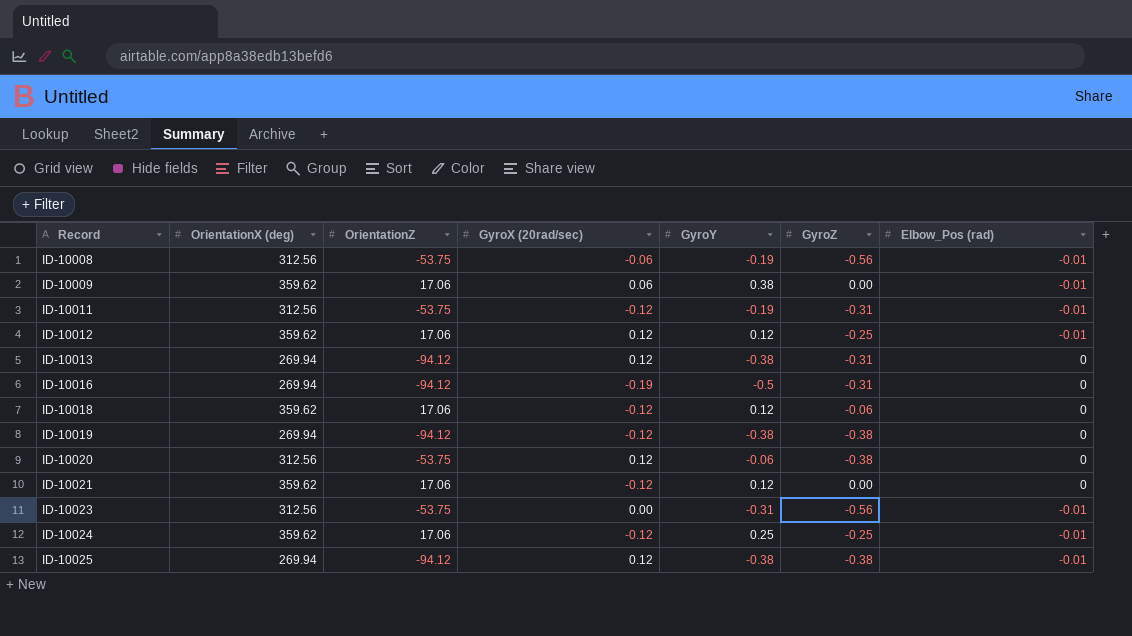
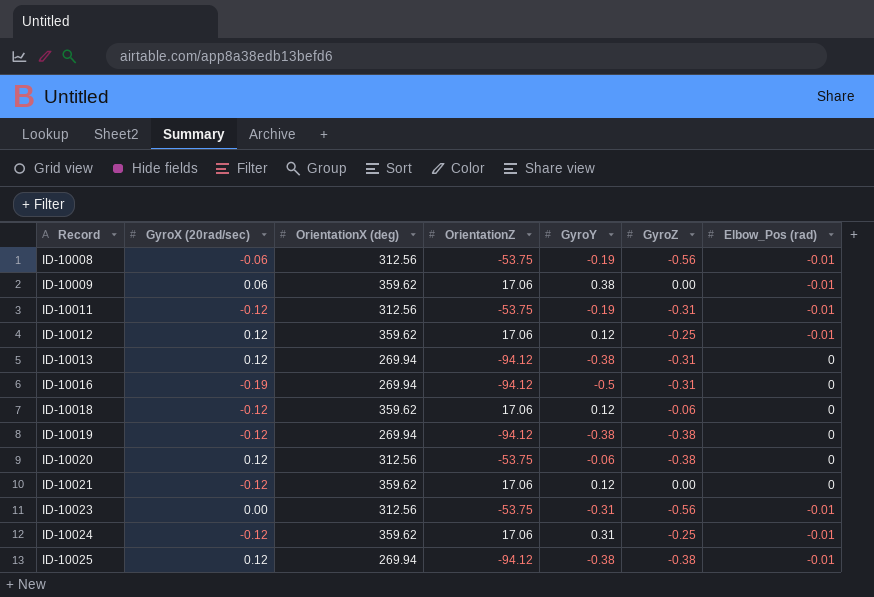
column GyroX (20rad/sec) | position: 4 -> 2
ID-10024 | GyroY: 0.25 -> 0.31

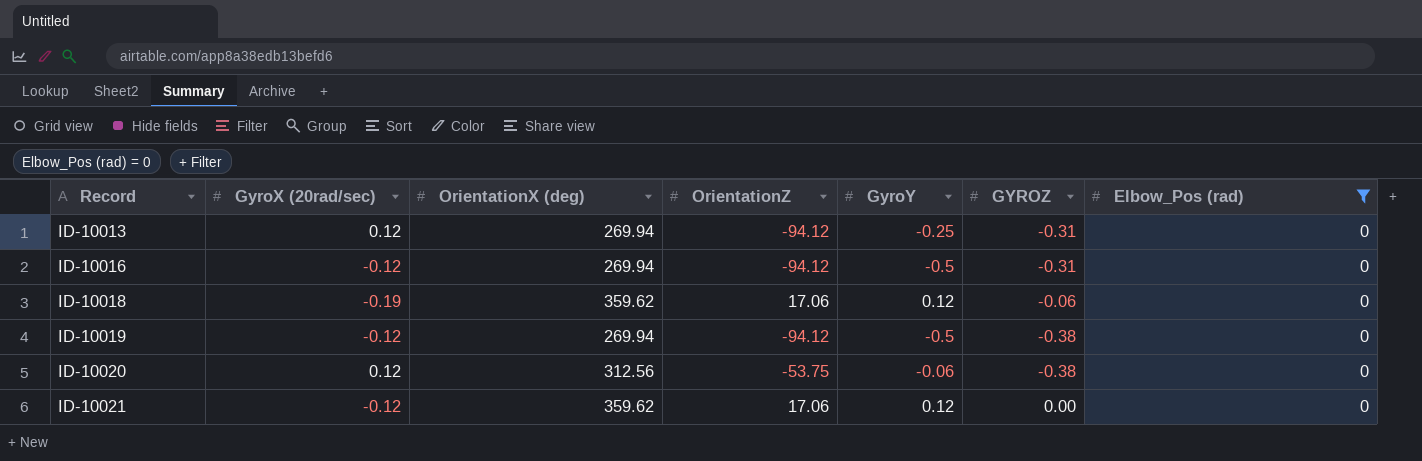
filter: none -> Elbow_Pos (rad) = 0
column name: GyroZ -> GYROZ
ID-10013 | GyroY: -0.38 -> -0.25
ID-10016 | GyroX (20rad/sec): -0.19 -> -0.12
ID-10018 | GyroX (20rad/sec): -0.12 -> -0.19
ID-10019 | GyroY: -0.38 -> -0.5

